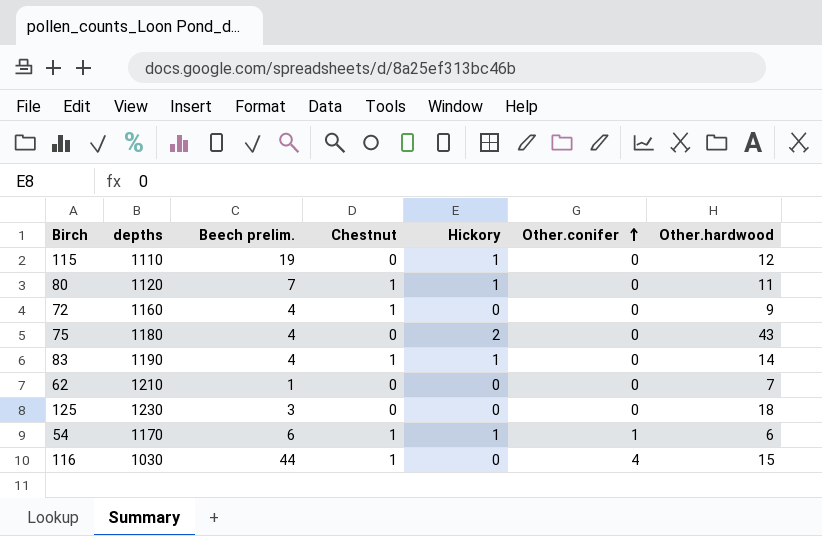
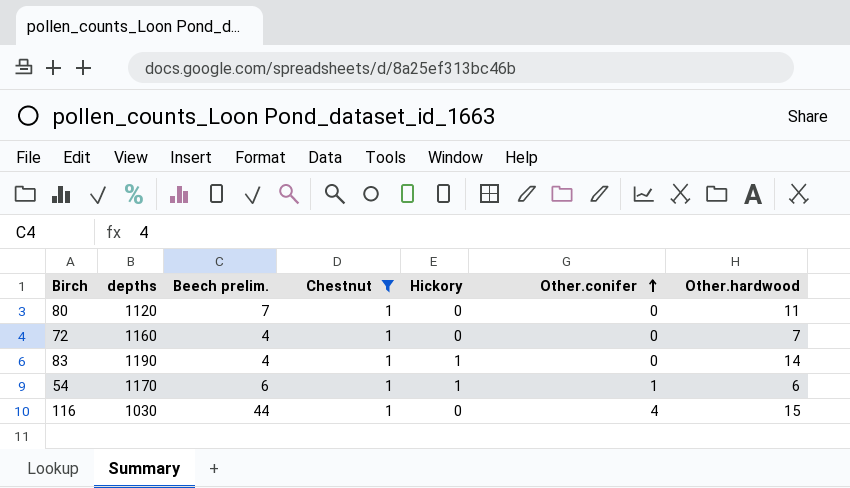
filter: none -> Chestnut = 1
80 | Hickory: 1 -> 0
72 | Other.hardwood: 9 -> 7

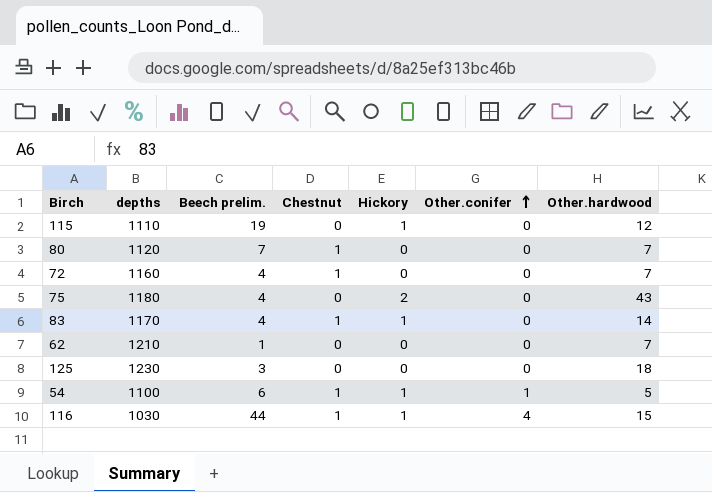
filter: Chestnut = 1 -> none
80 | Other.hardwood: 11 -> 7
83 | depths: 1190 -> 1170
54 | depths: 1170 -> 1100
54 | Other.hardwood: 6 -> 5
116 | Hickory: 0 -> 1

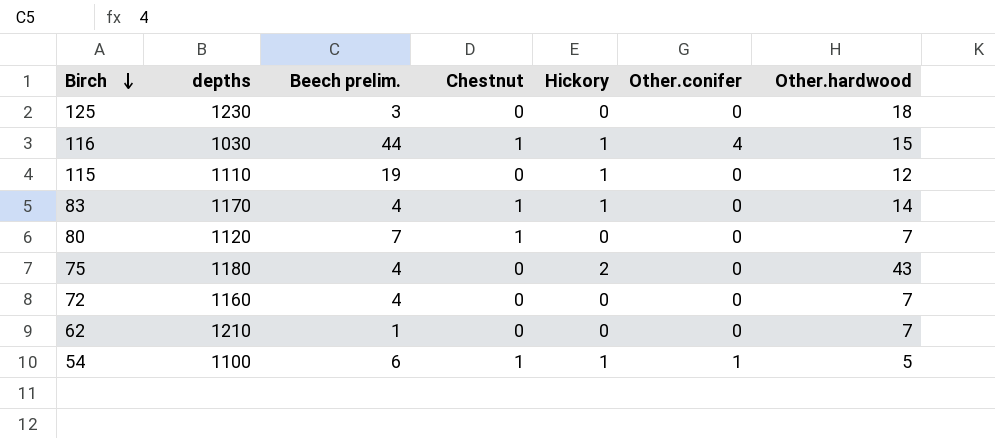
row order: Other.conifer ascending -> Birch descending
72 | Chestnut: 1 -> 0

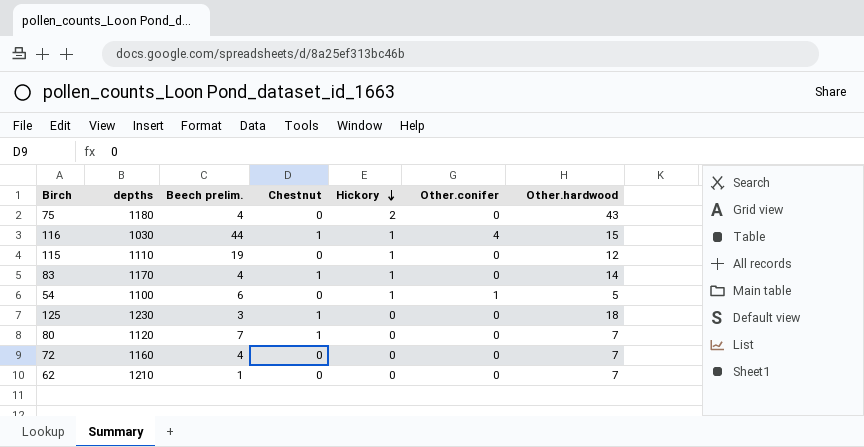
row order: Birch descending -> Hickory descending
54 | Chestnut: 1 -> 0
125 | Chestnut: 0 -> 1

